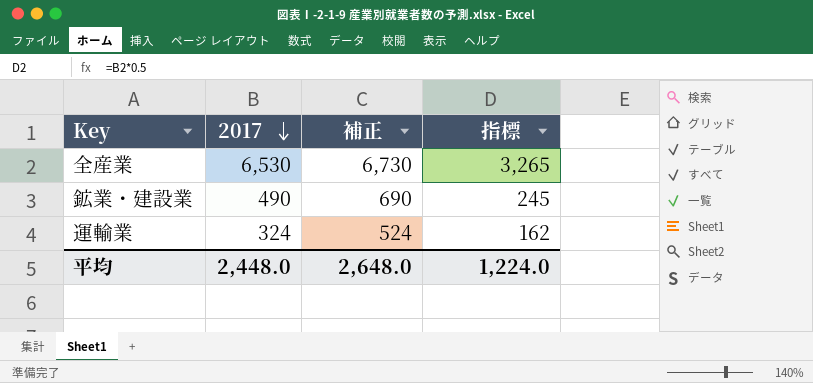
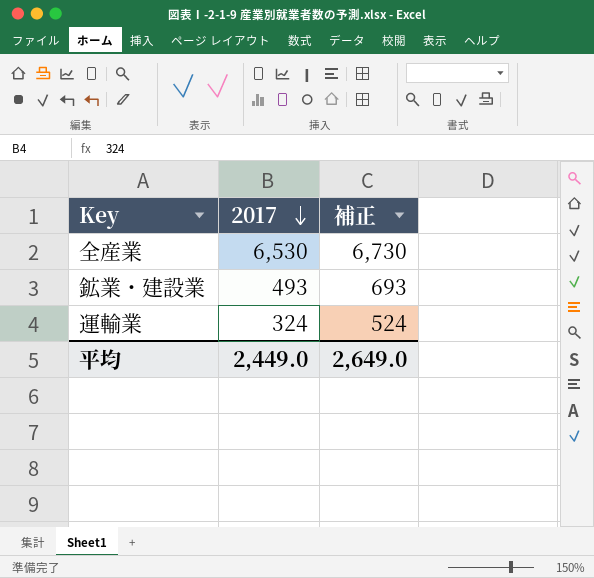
column 指標 | formula: [2017] * 0.5 -> none
鉱業・建設業 | 2017: 490 -> 493
鉱業・建設業 | 補正: 690 -> 693
平均 | 2017: 2,448.0 -> 2,449.0
平均 | 補正: 2,648.0 -> 2,649.0

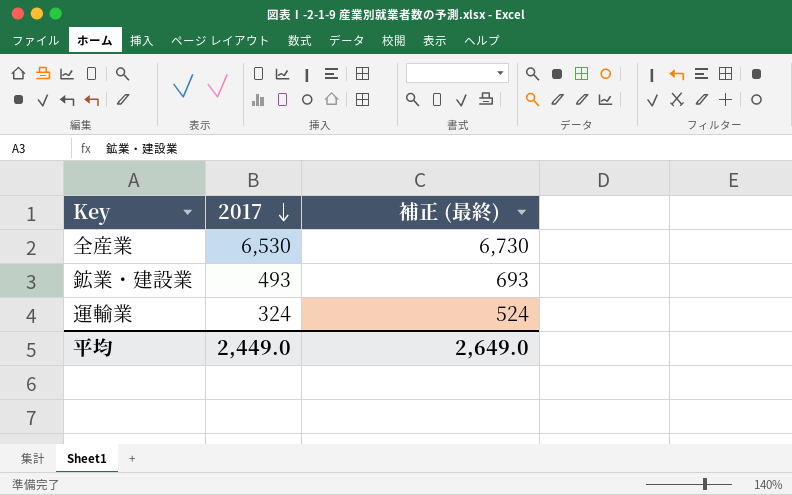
column name: 補正 -> 補正 (最終)

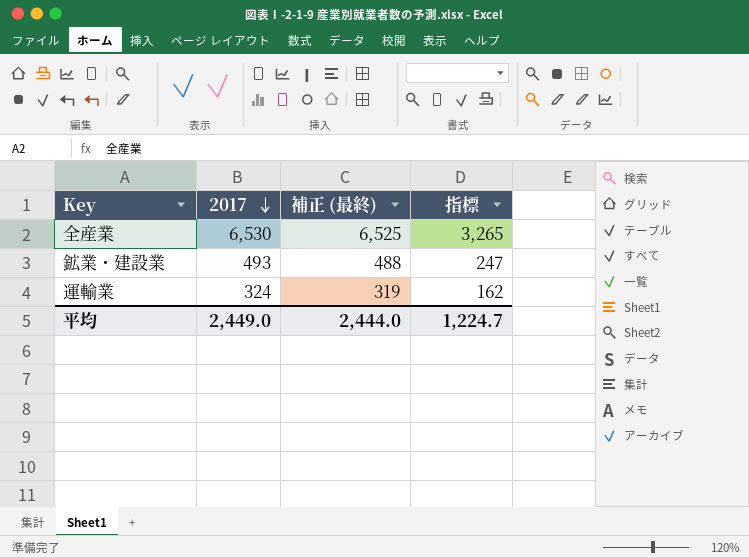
column 補正 (最終) | formula: [2017] + 200 -> [2017] - 5
column 指標 | formula: none -> [2017] * 0.5
平均 | 補正 (最終): 2,649.0 -> 2,444.0

